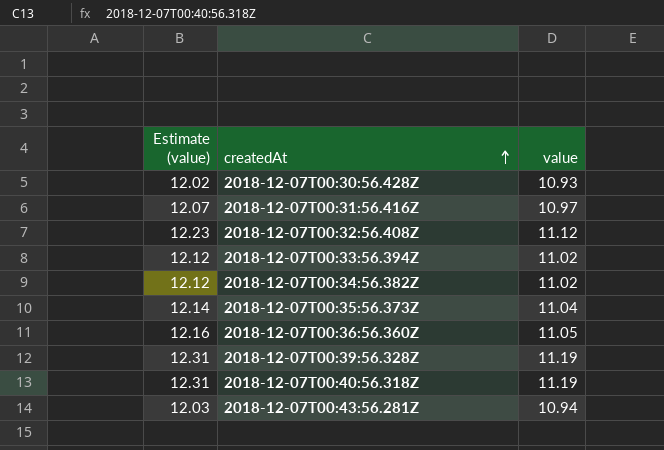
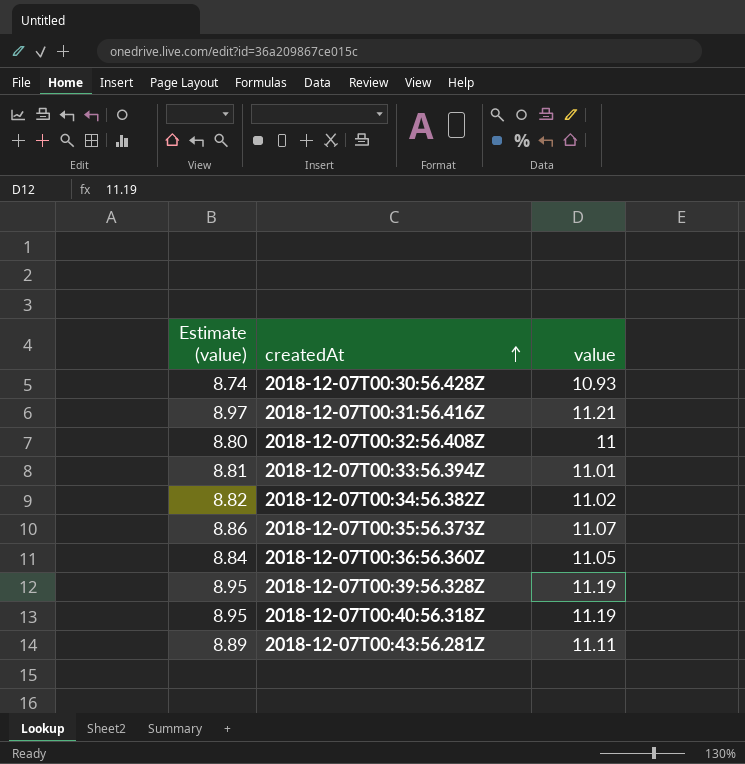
column Estimate (value) | formula: [value] * 1.1 -> [value] * 0.8
2018-12-07T00:31:56.416Z | value: 10.97 -> 11.21
2018-12-07T00:32:56.408Z | value: 11.12 -> 11
2018-12-07T00:33:56.394Z | value: 11.02 -> 11.01
2018-12-07T00:35:56.373Z | value: 11.04 -> 11.07
2018-12-07T00:43:56.281Z | value: 10.94 -> 11.11

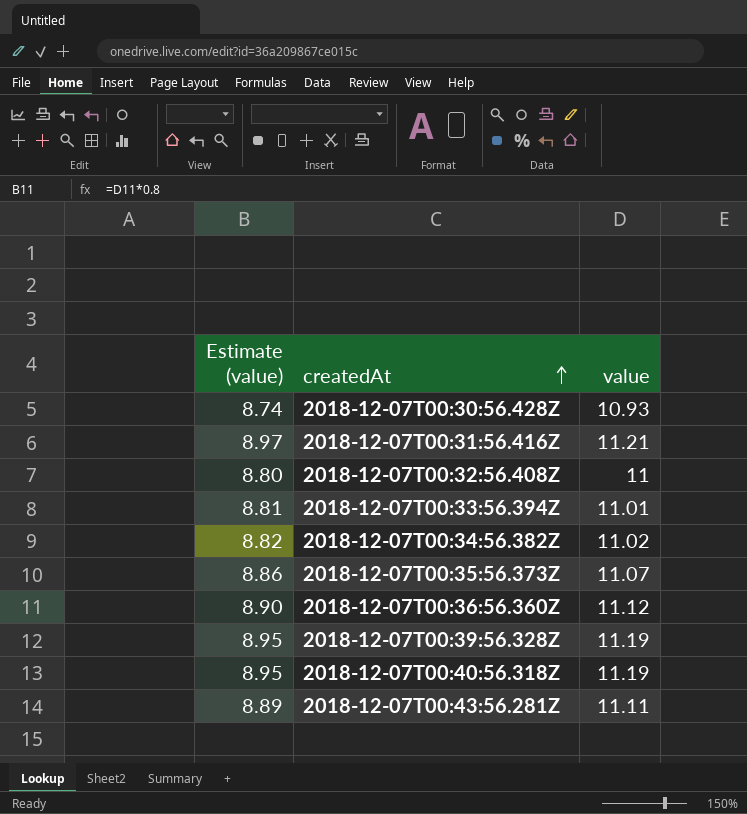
2018-12-07T00:36:56.360Z | Estimate (value): 8.84 -> 8.90
2018-12-07T00:36:56.360Z | value: 11.05 -> 11.12

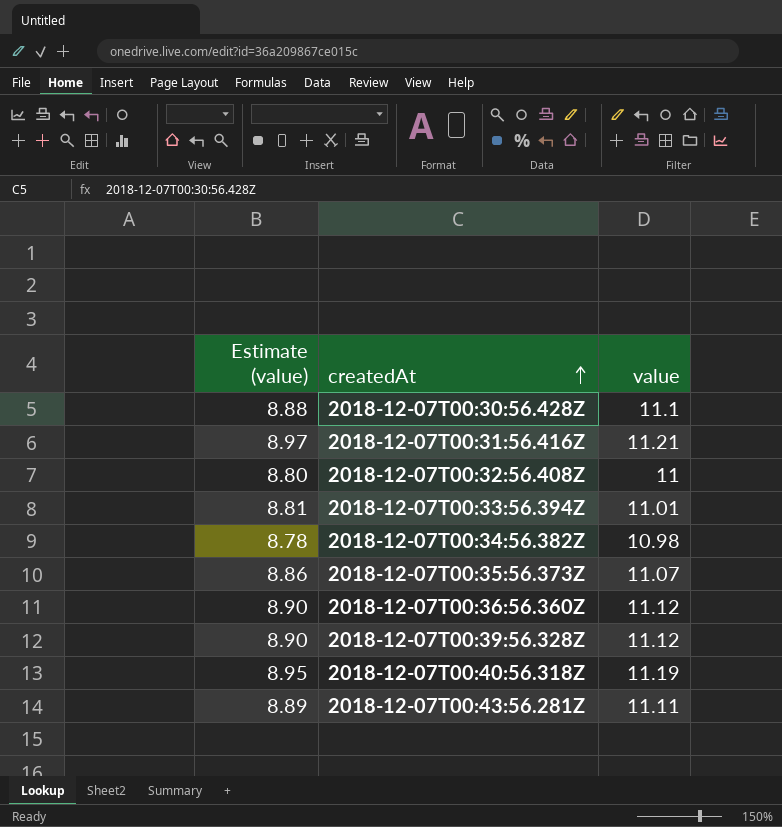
2018-12-07T00:30:56.428Z | Estimate (value): 8.74 -> 8.88
2018-12-07T00:30:56.428Z | value: 10.93 -> 11.1
2018-12-07T00:34:56.382Z | Estimate (value): 8.82 -> 8.78
2018-12-07T00:34:56.382Z | value: 11.02 -> 10.98
2018-12-07T00:39:56.328Z | Estimate (value): 8.95 -> 8.90
2018-12-07T00:39:56.328Z | value: 11.19 -> 11.12

